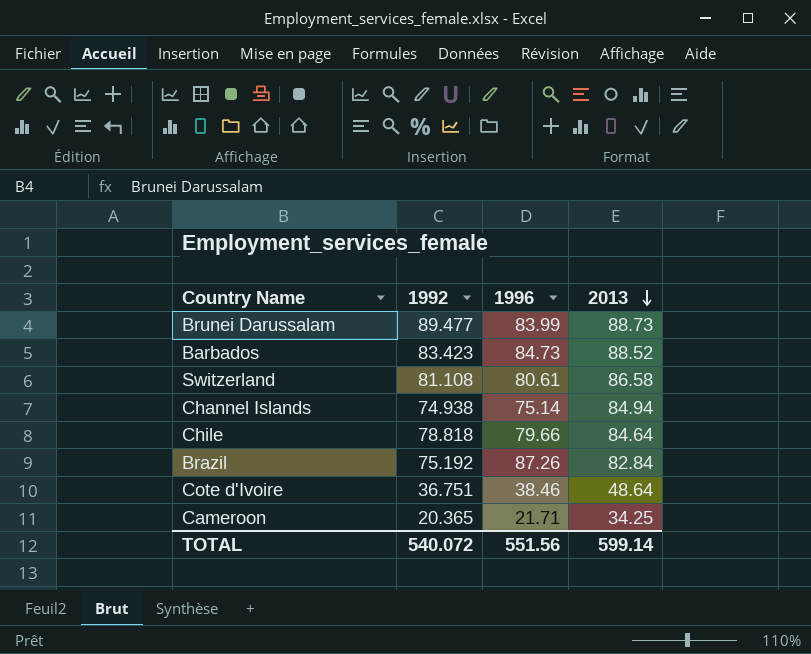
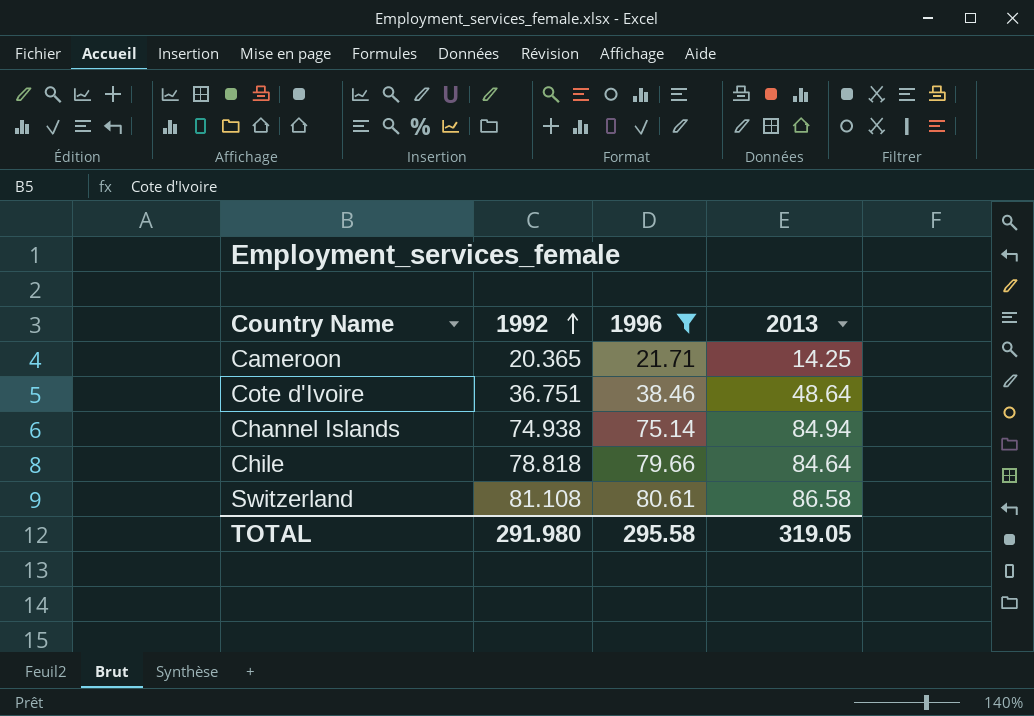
filter: none -> 1996 <= 80.61
row order: 2013 descending -> 1992 ascending
Cameroon | 2013: 34.25 -> 14.25
TOTAL | 1992: 540.072 -> 291.980
TOTAL | 1996: 551.56 -> 295.58
TOTAL | 2013: 599.14 -> 319.05

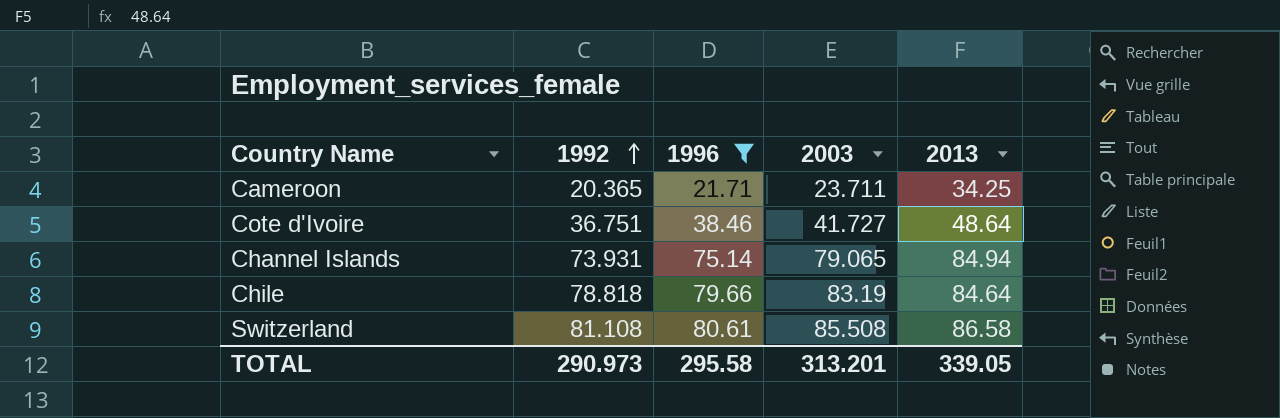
column 2003 | position: none -> 4
Cameroon | 2013: 14.25 -> 34.25
Channel Islands | 1992: 74.938 -> 73.931
TOTAL | 1992: 291.980 -> 290.973
TOTAL | 2013: 319.05 -> 339.05

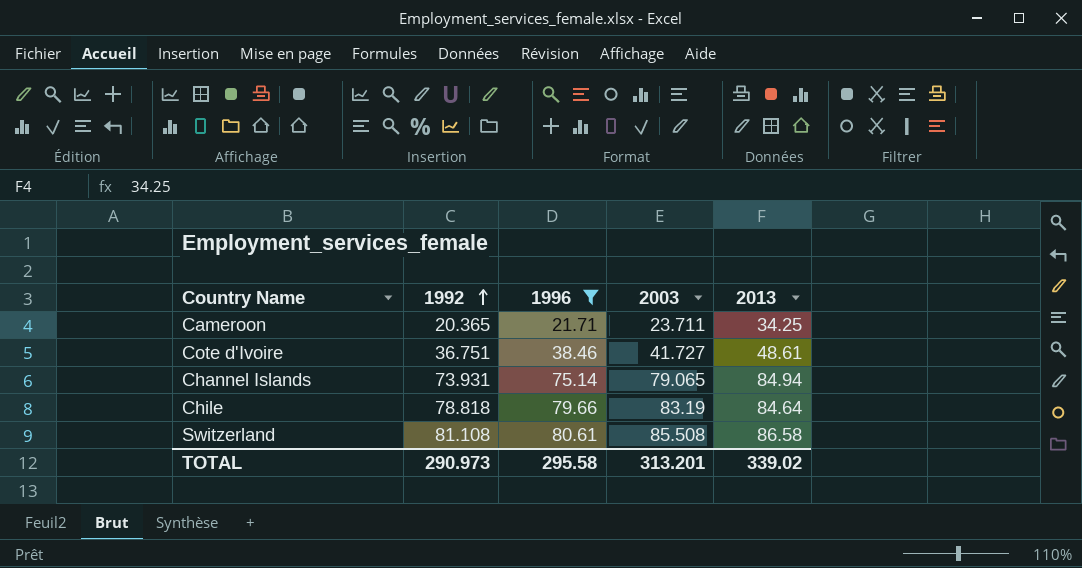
Cote d'Ivoire | 2013: 48.64 -> 48.61
TOTAL | 2013: 339.05 -> 339.02

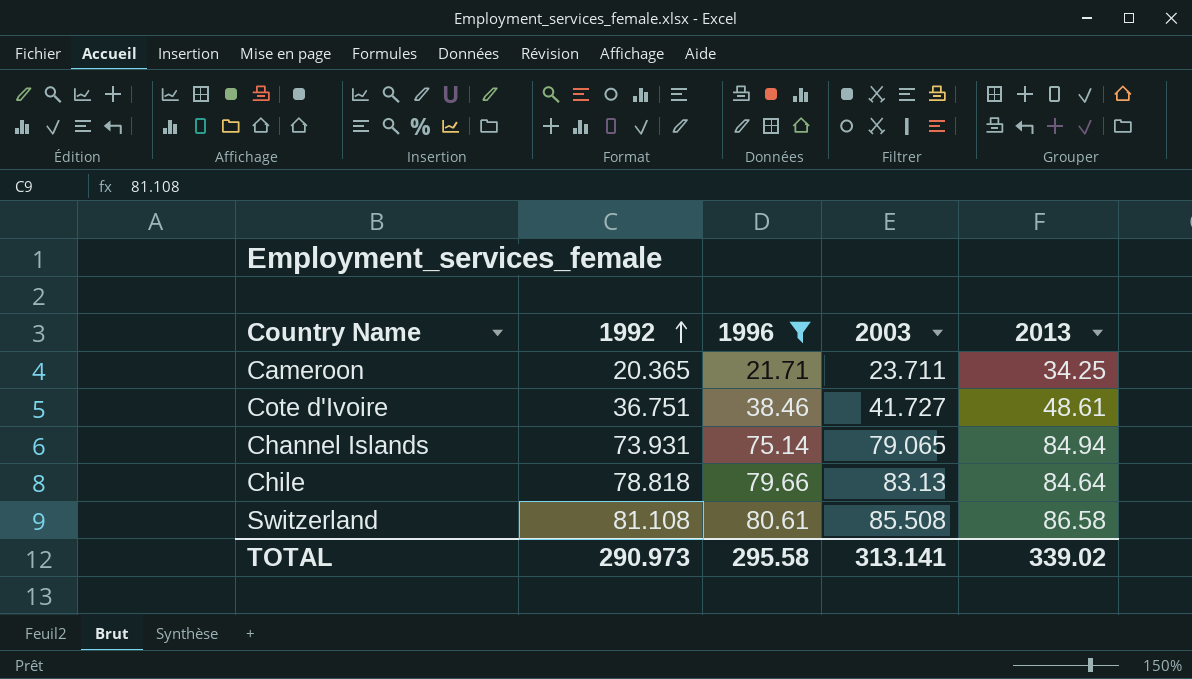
Chile | 2003: 83.19 -> 83.13
TOTAL | 2003: 313.201 -> 313.141

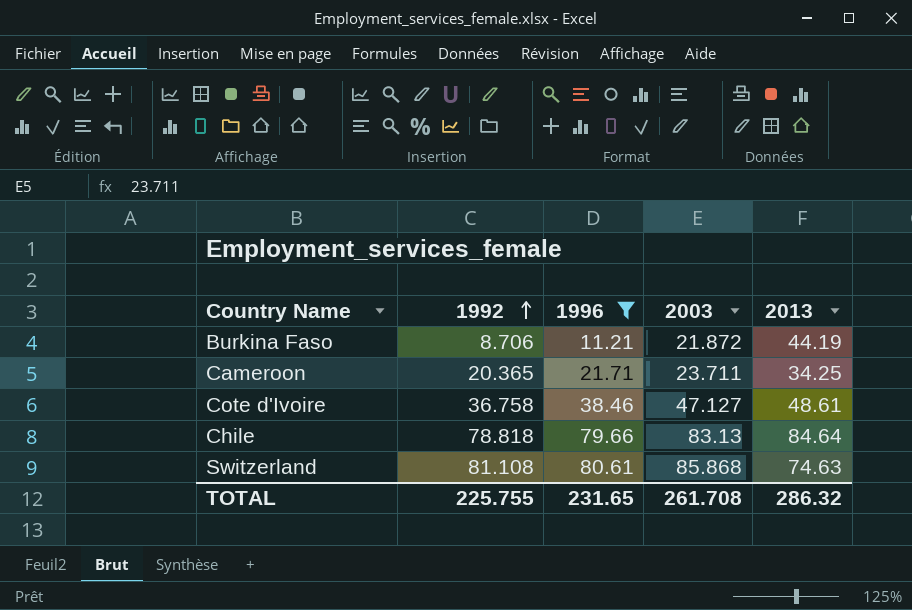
row Channel Islands: 73.931 | 75.14 | 79.065 | 84.94 -> none
row Burkina Faso: none -> 8.706 | 11.21 | 21.872 | 44.19
Cote d'Ivoire | 1992: 36.751 -> 36.758
Cote d'Ivoire | 2003: 41.727 -> 47.127
Switzerland | 2003: 85.508 -> 85.868
Switzerland | 2013: 86.58 -> 74.63
TOTAL | 1992: 290.973 -> 225.755
TOTAL | 1996: 295.58 -> 231.65
TOTAL | 2003: 313.141 -> 261.708
TOTAL | 2013: 339.02 -> 286.32

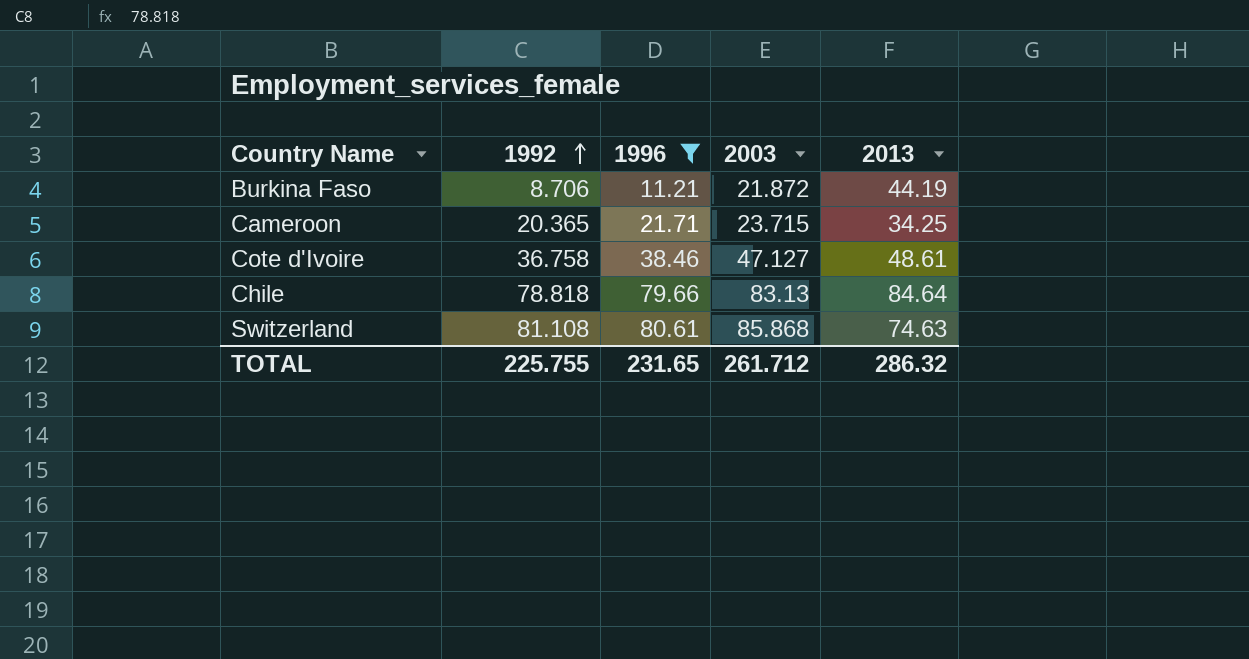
Cameroon | 2003: 23.711 -> 23.715
TOTAL | 2003: 261.708 -> 261.712

